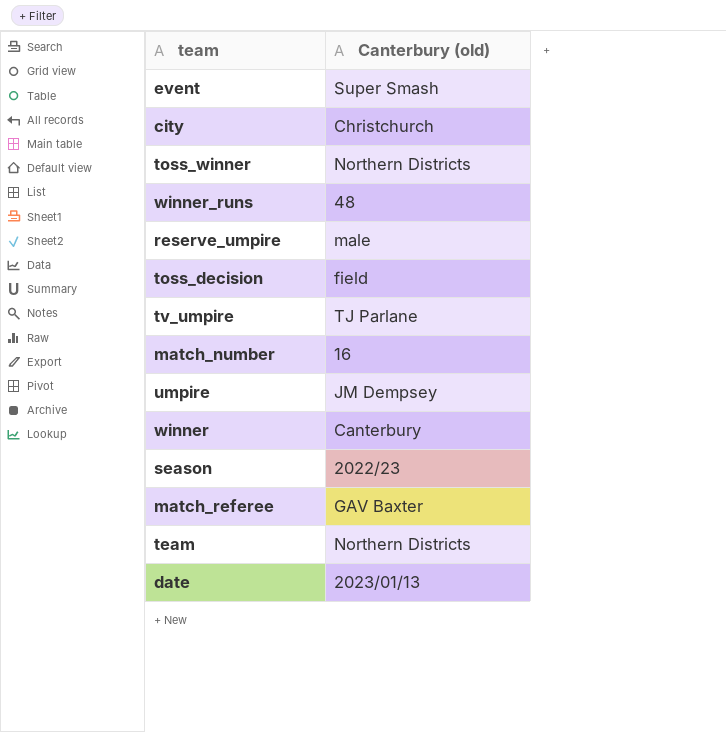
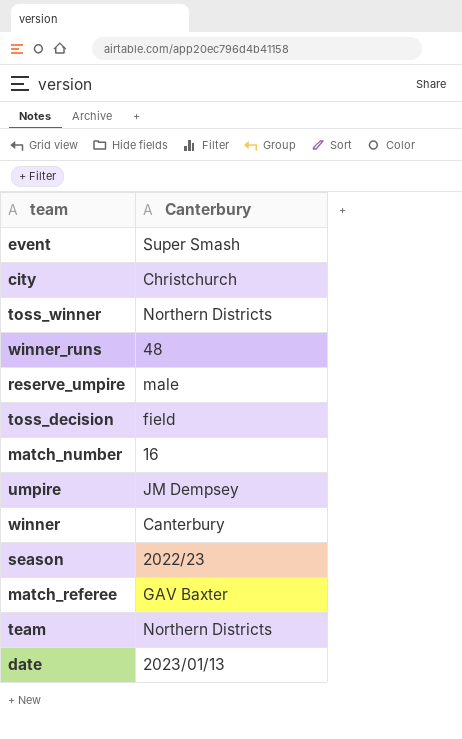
column name: Canterbury (old) -> Canterbury
row tv_umpire: TJ Parlane -> none

